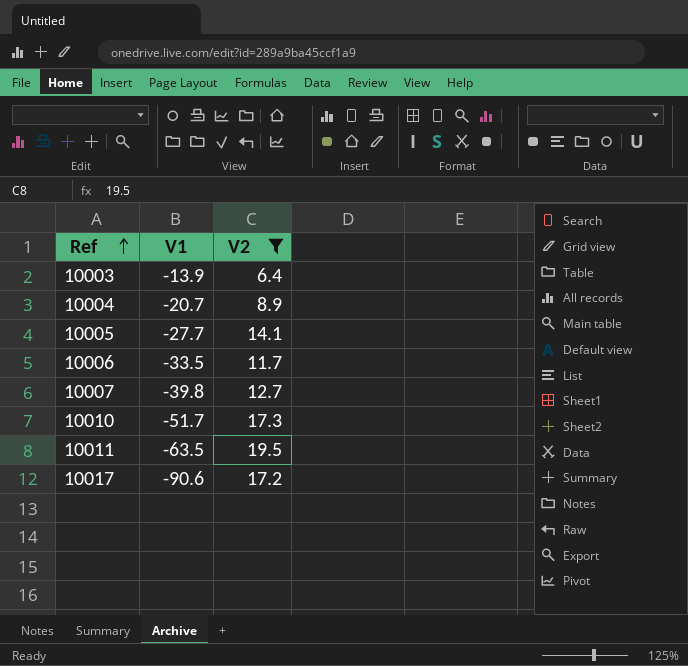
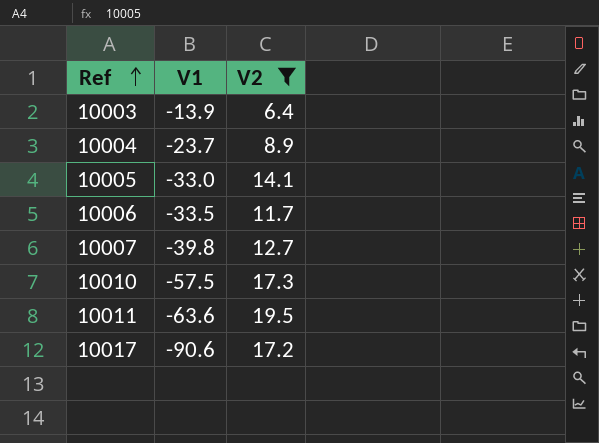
10004 | V1: -20.7 -> -23.7
10005 | V1: -27.7 -> -33.0
10010 | V1: -51.7 -> -57.5
10011 | V1: -63.5 -> -63.6

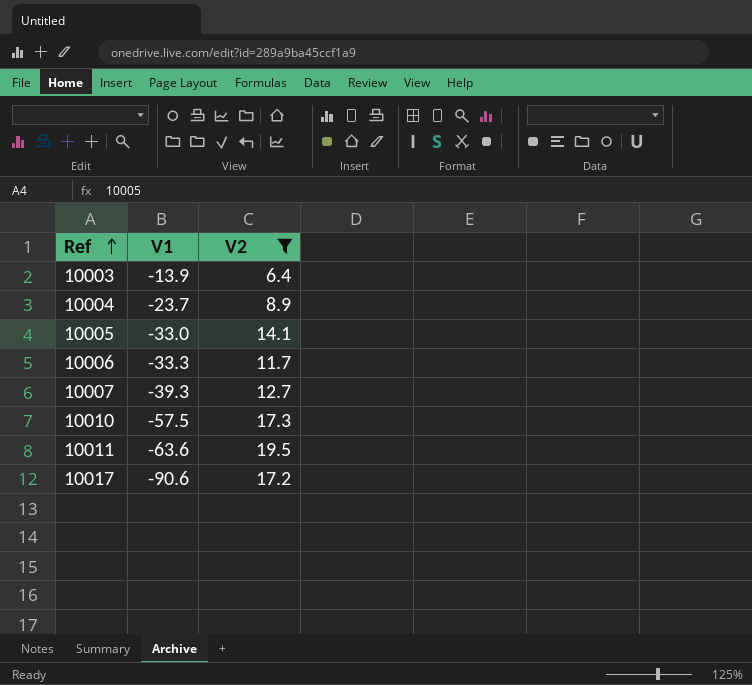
10006 | V1: -33.5 -> -33.3
10007 | V1: -39.8 -> -39.3

